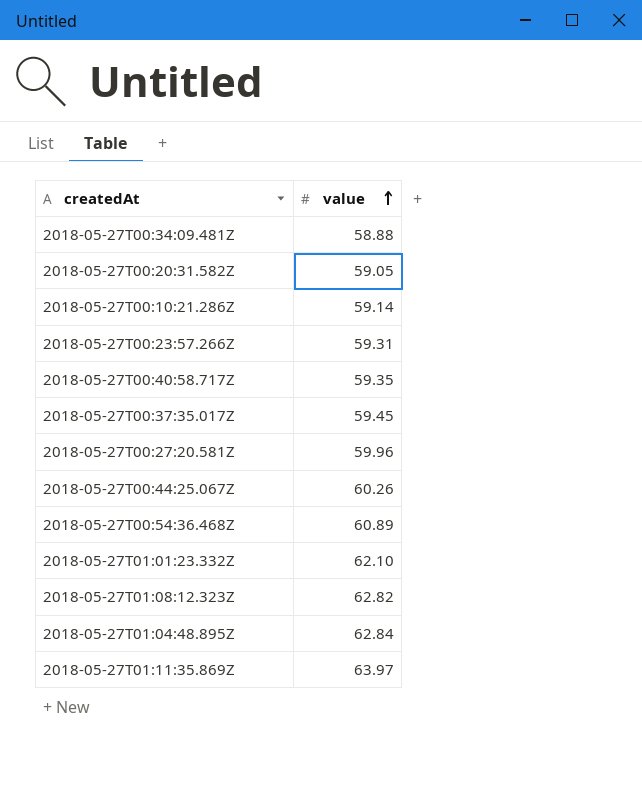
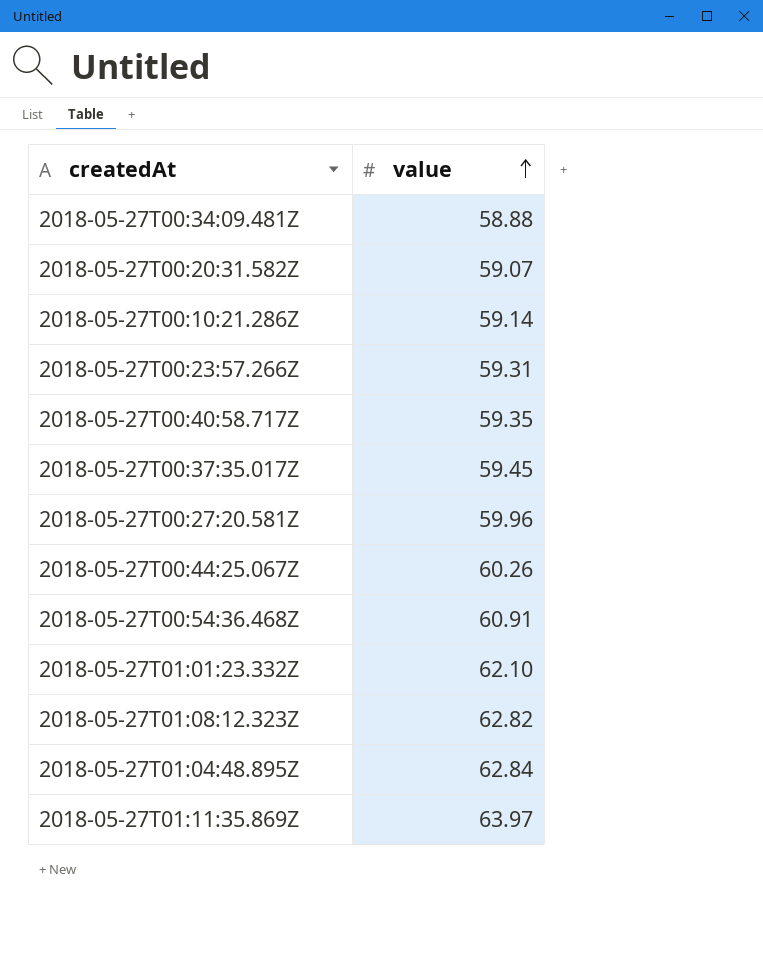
2018-05-27T00:20:31.582Z | value: 59.05 -> 59.07
2018-05-27T00:54:36.468Z | value: 60.89 -> 60.91

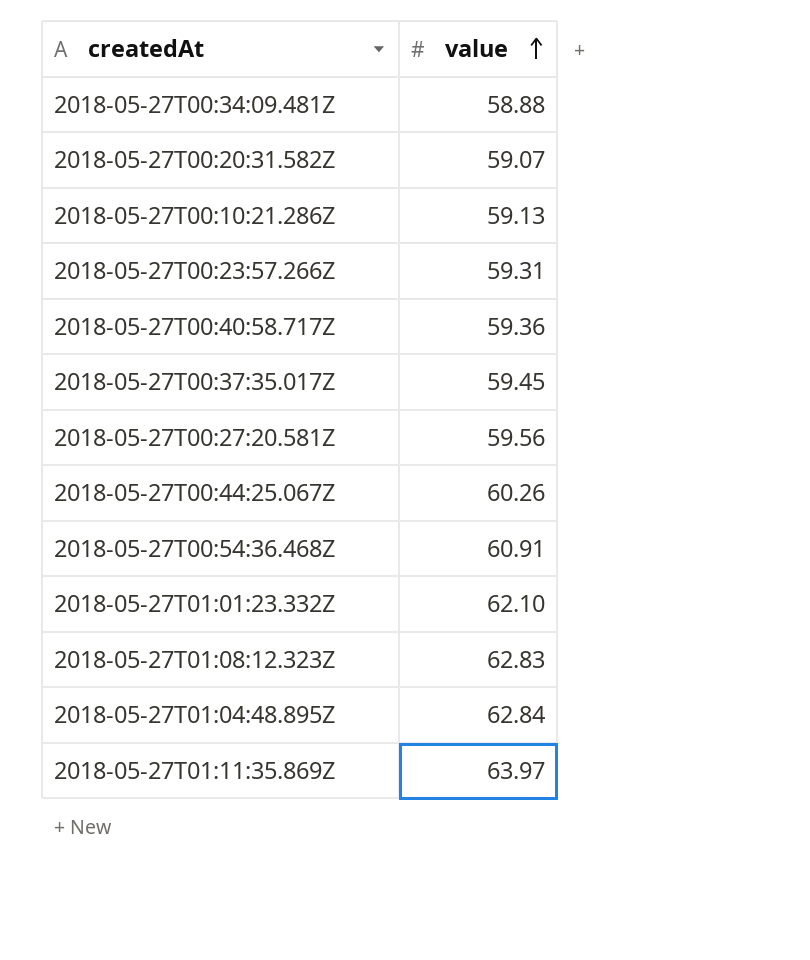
2018-05-27T00:10:21.286Z | value: 59.14 -> 59.13
2018-05-27T00:40:58.717Z | value: 59.35 -> 59.36
2018-05-27T00:27:20.581Z | value: 59.96 -> 59.56
2018-05-27T01:08:12.323Z | value: 62.82 -> 62.83

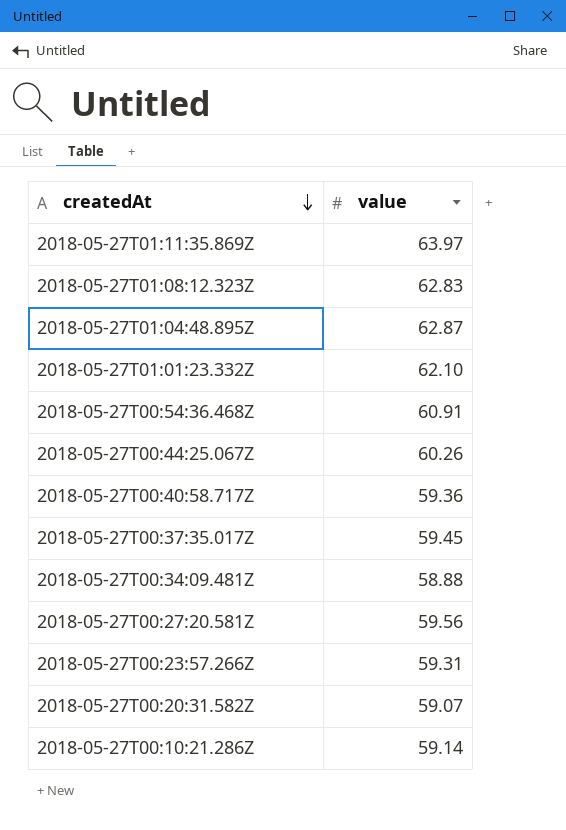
row order: value ascending -> createdAt descending
2018-05-27T01:04:48.895Z | value: 62.84 -> 62.87
2018-05-27T00:10:21.286Z | value: 59.13 -> 59.14

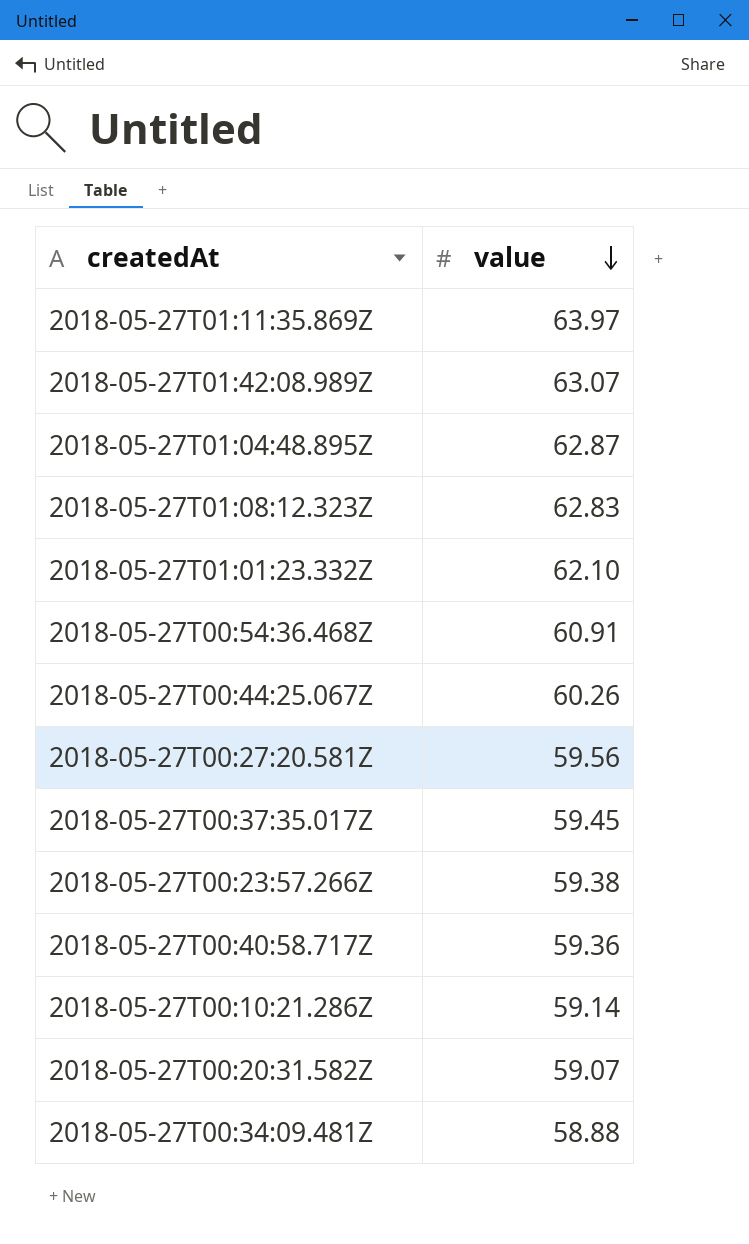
row order: createdAt descending -> value descending
row 2018-05-27T01:42:08.989Z: none -> 63.07
2018-05-27T00:23:57.266Z | value: 59.31 -> 59.38

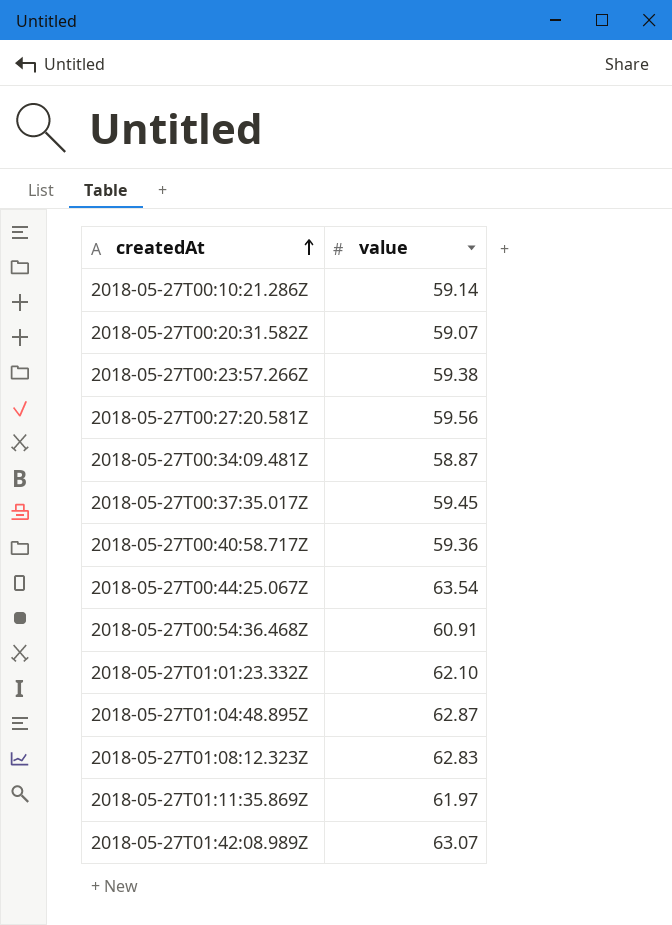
row order: value descending -> createdAt ascending
2018-05-27T00:34:09.481Z | value: 58.88 -> 58.87
2018-05-27T00:44:25.067Z | value: 60.26 -> 63.54
2018-05-27T01:11:35.869Z | value: 63.97 -> 61.97

